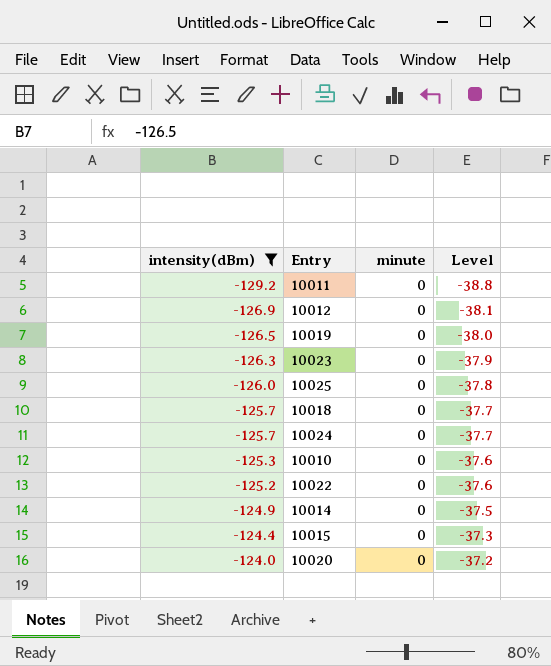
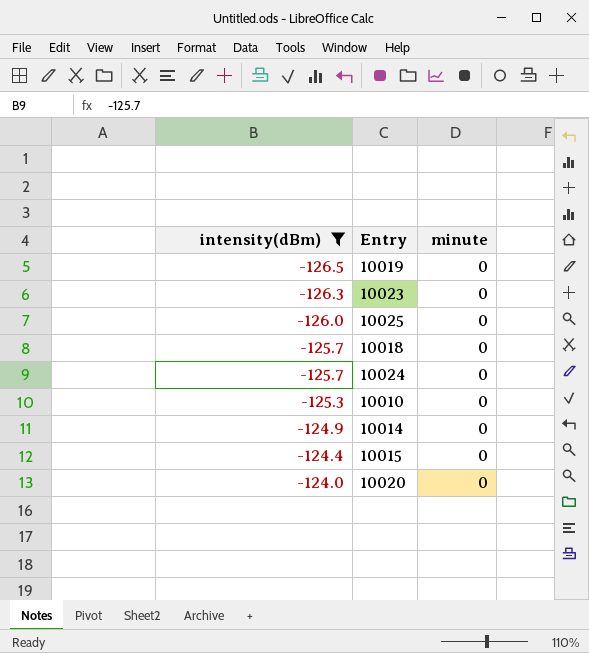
column Level | formula: [intensity(dBm)] * 0.3 -> none
row 10011: -129.2 | 0 | -38.8 -> none
row 10012: -126.9 | 0 | -38.1 -> none
row 10022: -125.2 | 0 | -37.6 -> none

